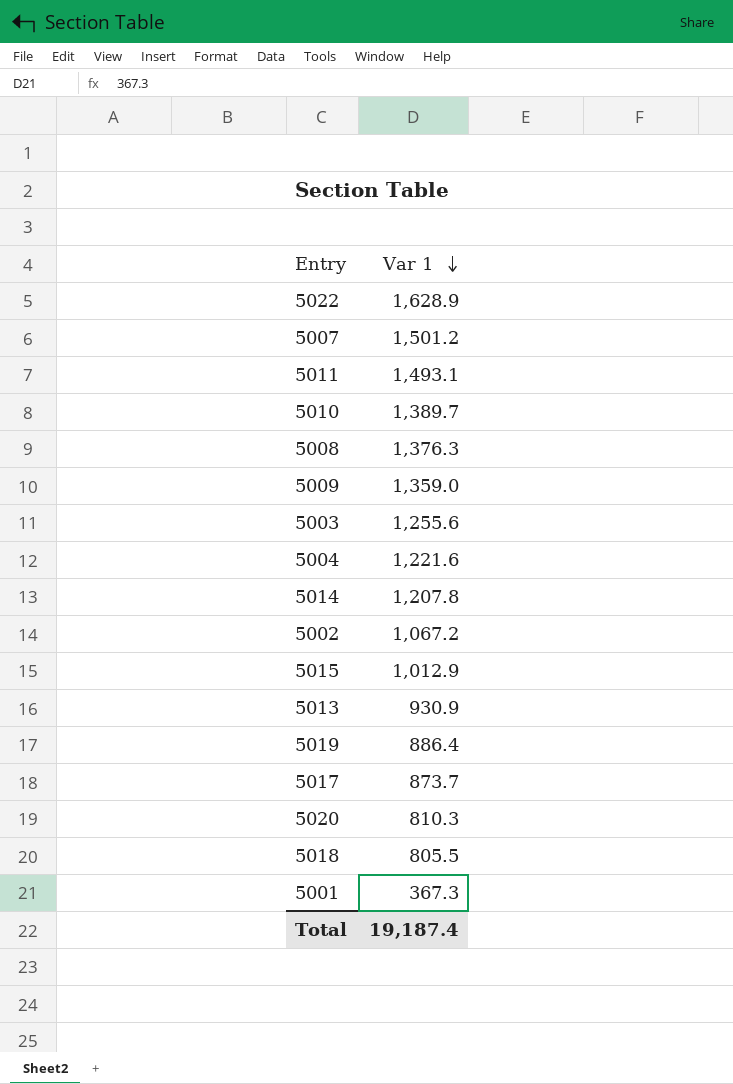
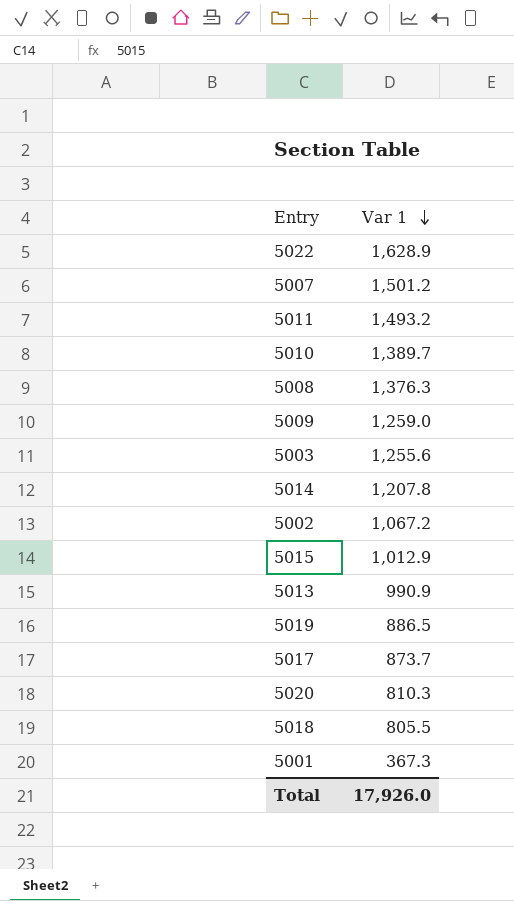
row 5004: 1,221.6 -> none
5011 | Var 1: 1,493.1 -> 1,493.2
5009 | Var 1: 1,359.0 -> 1,259.0
5013 | Var 1: 930.9 -> 990.9
5019 | Var 1: 886.4 -> 886.5
Total | Var 1: 19,187.4 -> 17,926.0

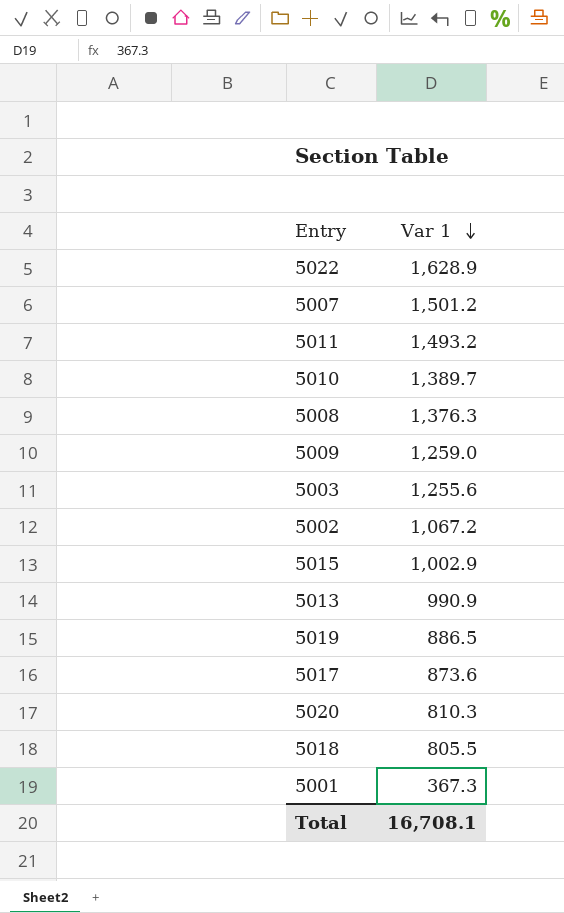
row 5014: 1,207.8 -> none
5015 | Var 1: 1,012.9 -> 1,002.9
5017 | Var 1: 873.7 -> 873.6
Total | Var 1: 17,926.0 -> 16,708.1

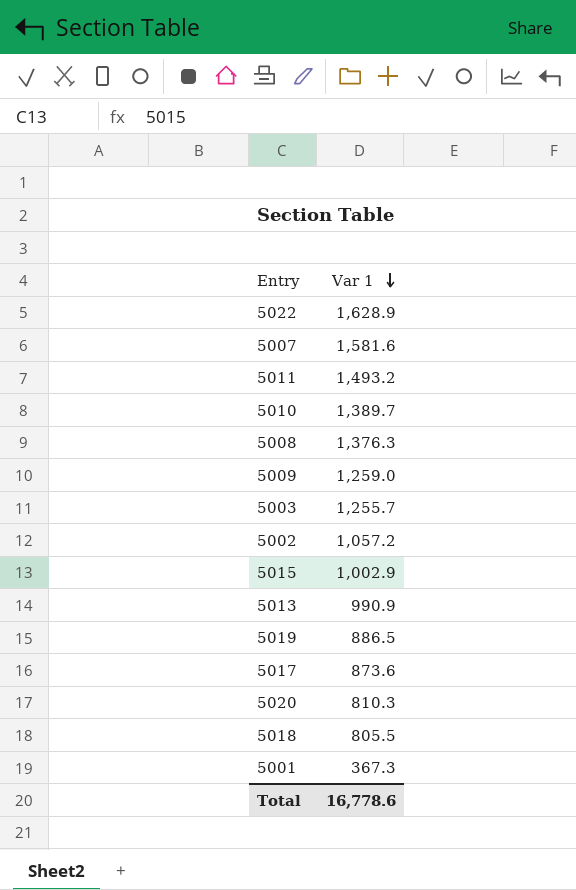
5007 | Var 1: 1,501.2 -> 1,581.6
5003 | Var 1: 1,255.6 -> 1,255.7
5002 | Var 1: 1,067.2 -> 1,057.2
Total | Var 1: 16,708.1 -> 16,778.6

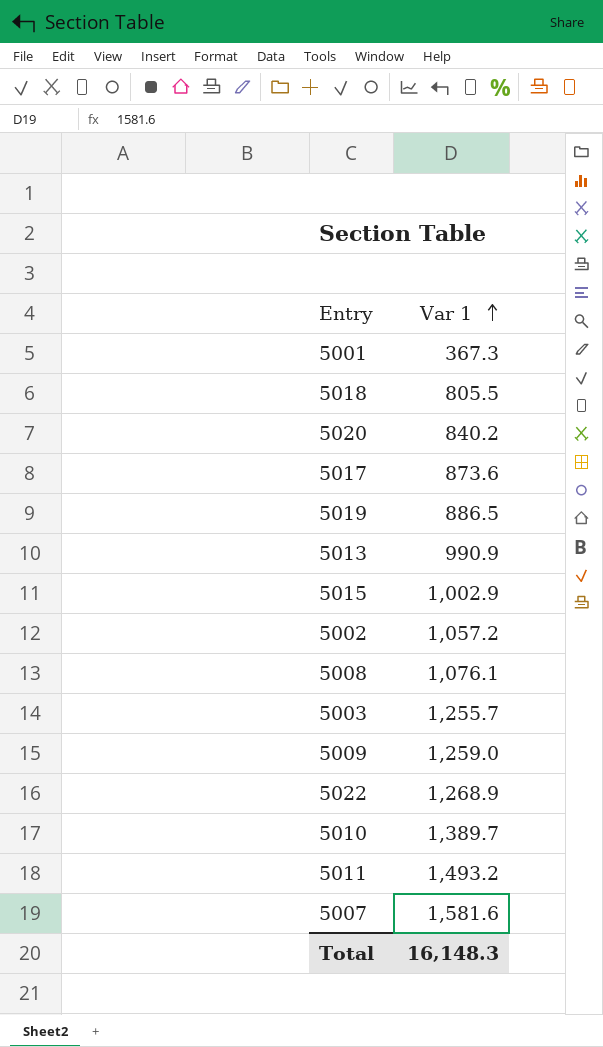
row order: Var 1 descending -> Var 1 ascending
5020 | Var 1: 810.3 -> 840.2
5008 | Var 1: 1,376.3 -> 1,076.1
5022 | Var 1: 1,628.9 -> 1,268.9
Total | Var 1: 16,778.6 -> 16,148.3

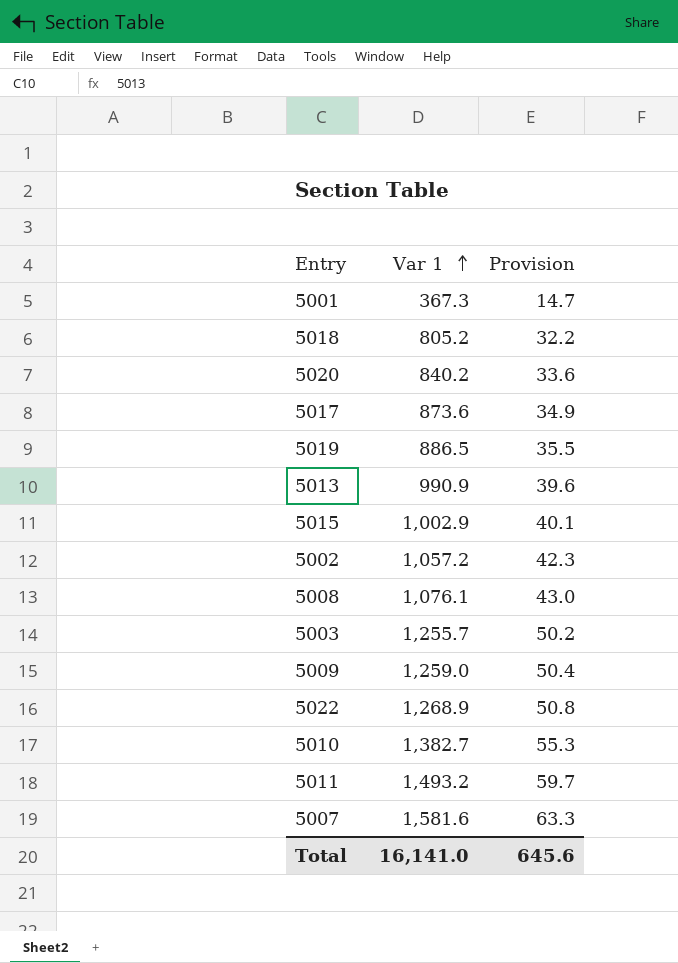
column Provision | formula: none -> [Var 1] * 0.04
5018 | Var 1: 805.5 -> 805.2
5010 | Var 1: 1,389.7 -> 1,382.7
Total | Var 1: 16,148.3 -> 16,141.0

